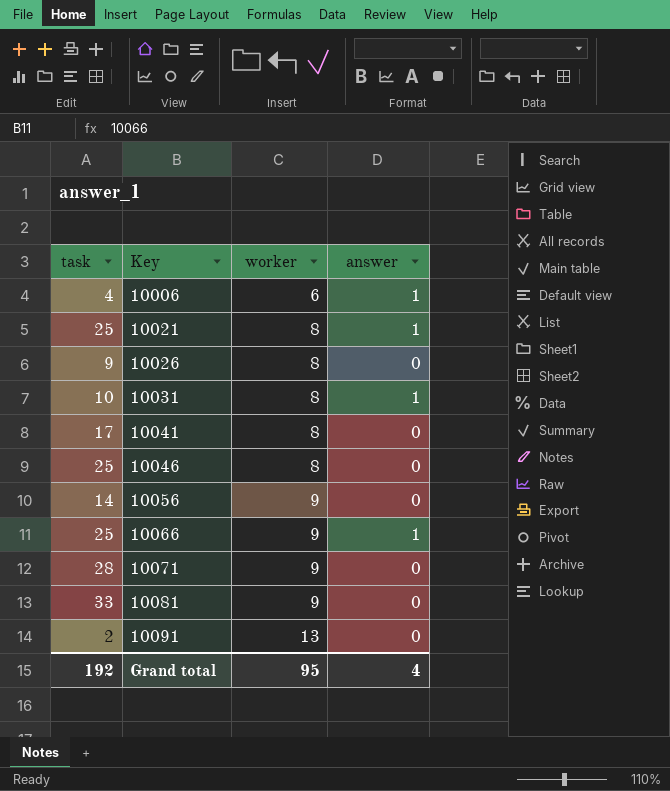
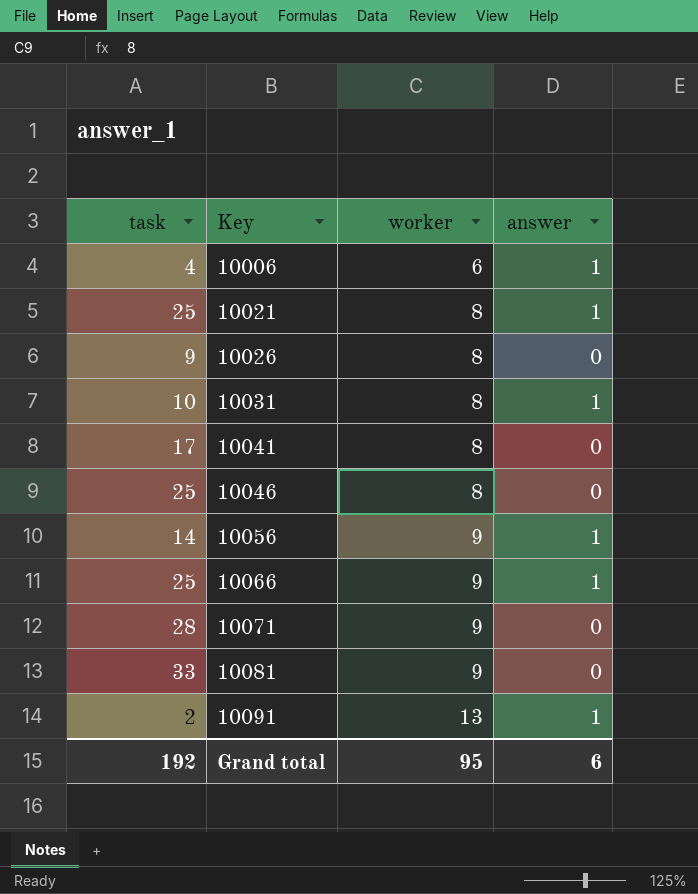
10056 | answer: 0 -> 1
10091 | answer: 0 -> 1
Grand total | answer: 4 -> 6

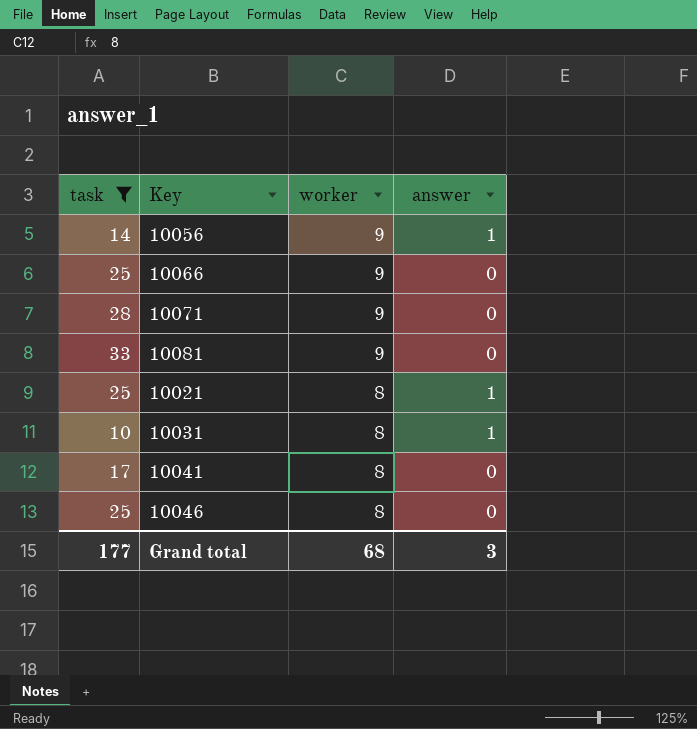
filter: none -> task >= 10
row order: Key ascending -> worker descending
10066 | answer: 1 -> 0
Grand total | task: 192 -> 177
Grand total | worker: 95 -> 68
Grand total | answer: 6 -> 3

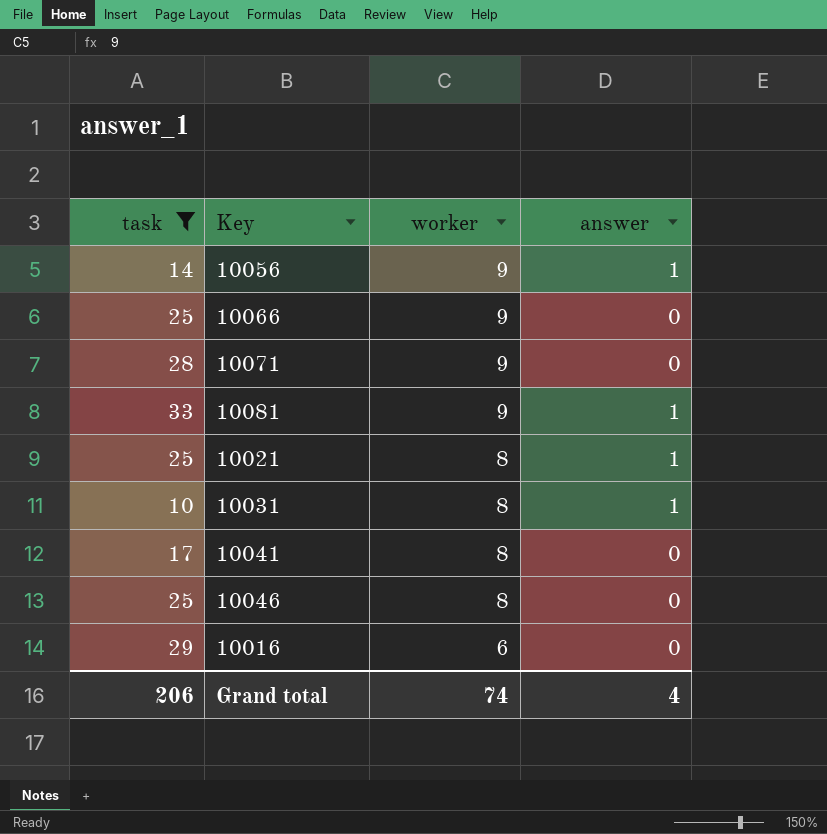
10081 | answer: 0 -> 1
row 10016: none -> 29 | 6 | 0
Grand total | task: 177 -> 206
Grand total | worker: 68 -> 74
Grand total | answer: 3 -> 4

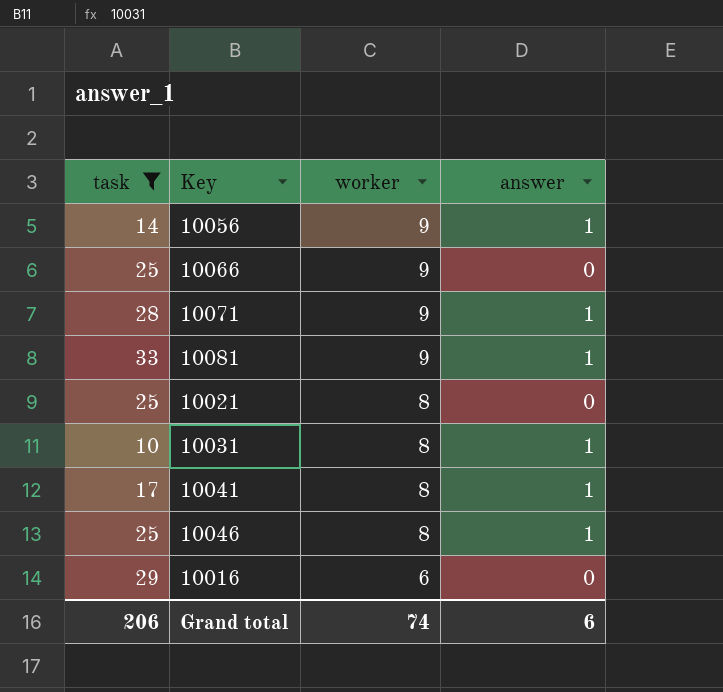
10071 | answer: 0 -> 1
10021 | answer: 1 -> 0
10041 | answer: 0 -> 1
10046 | answer: 0 -> 1
Grand total | answer: 4 -> 6

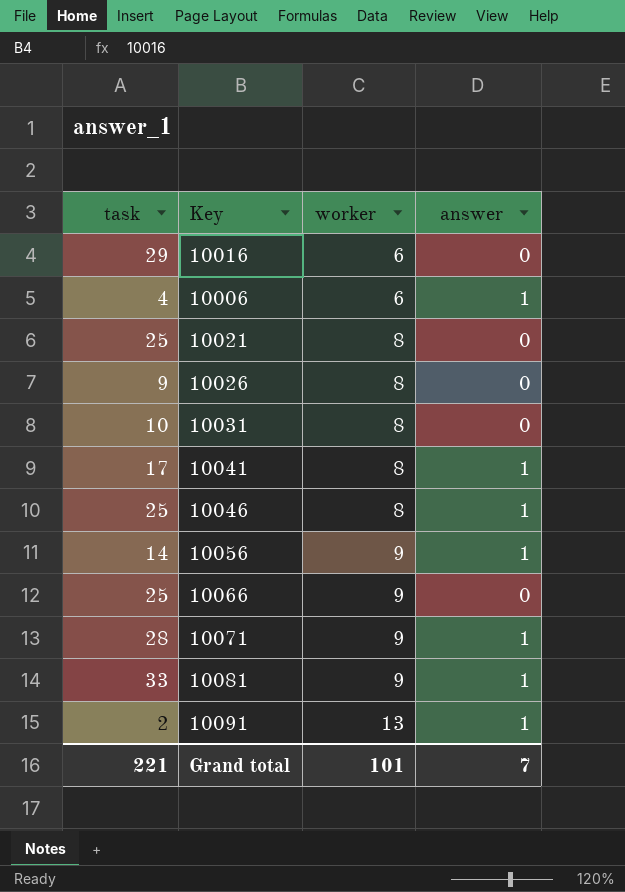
filter: task >= 10 -> none
row order: worker descending -> worker ascending
10031 | answer: 1 -> 0
Grand total | task: 206 -> 221
Grand total | worker: 74 -> 101
Grand total | answer: 6 -> 7

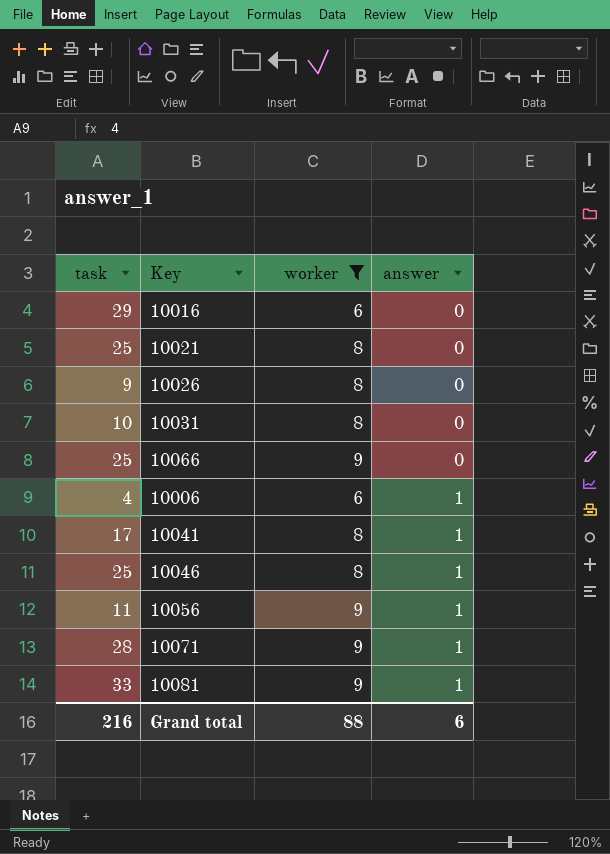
filter: none -> worker != 13
row order: worker ascending -> answer ascending
10056 | task: 14 -> 11
Grand total | task: 221 -> 216
Grand total | worker: 101 -> 88
Grand total | answer: 7 -> 6

